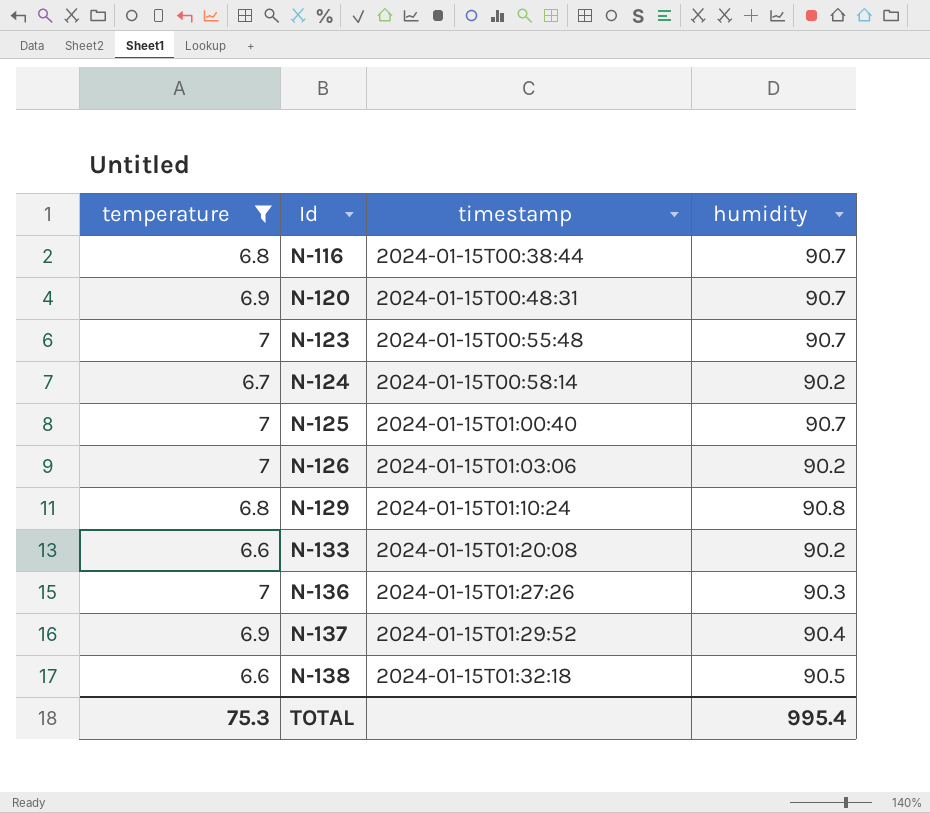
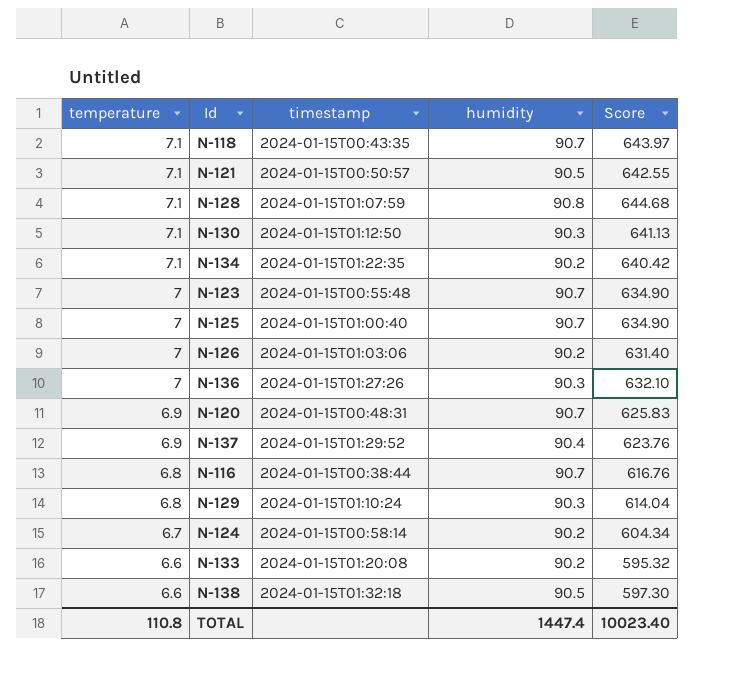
filter: temperature != 7.1 -> none
row order: Id ascending -> temperature descending
column Score | formula: none -> [temperature] * [humidity]
N-129 | humidity: 90.8 -> 90.3
TOTAL | temperature: 75.3 -> 110.8
TOTAL | humidity: 995.4 -> 1447.4

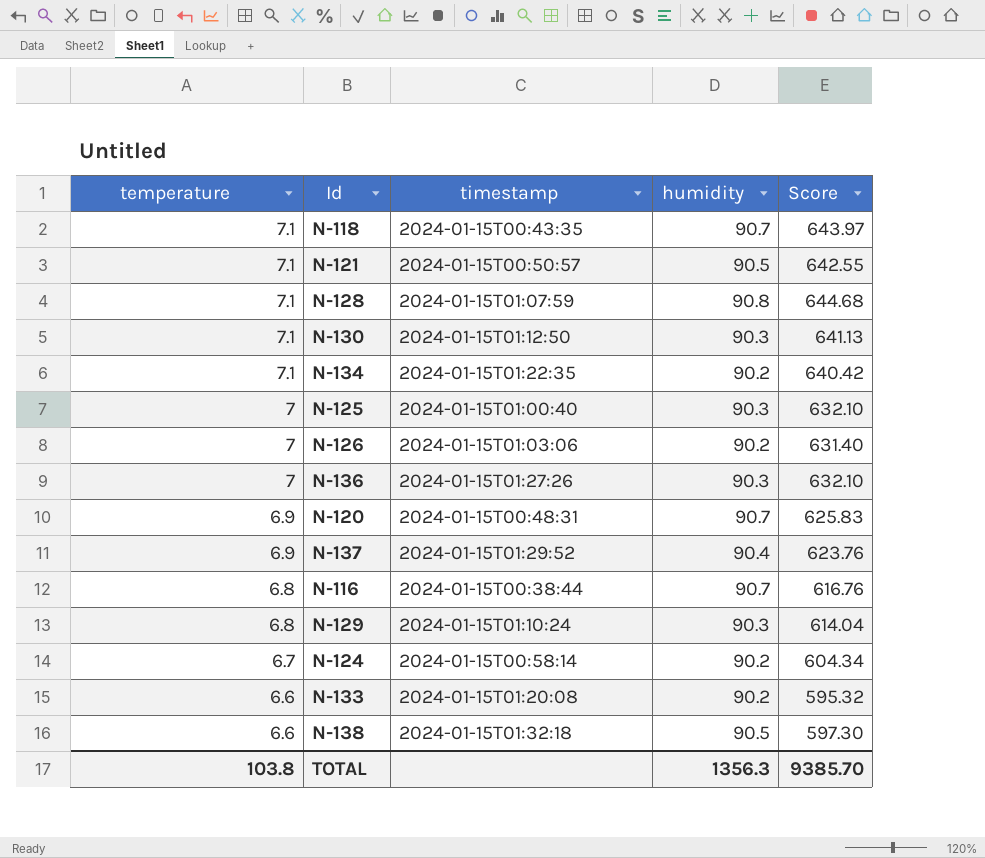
row N-123: 7 | 2024-01-15T00:55:48 | 90.7 | 634.90 -> none
N-125 | humidity: 90.7 -> 90.3
N-125 | Score: 634.90 -> 632.10
TOTAL | temperature: 110.8 -> 103.8
TOTAL | humidity: 1447.4 -> 1356.3
TOTAL | Score: 10023.40 -> 9385.70

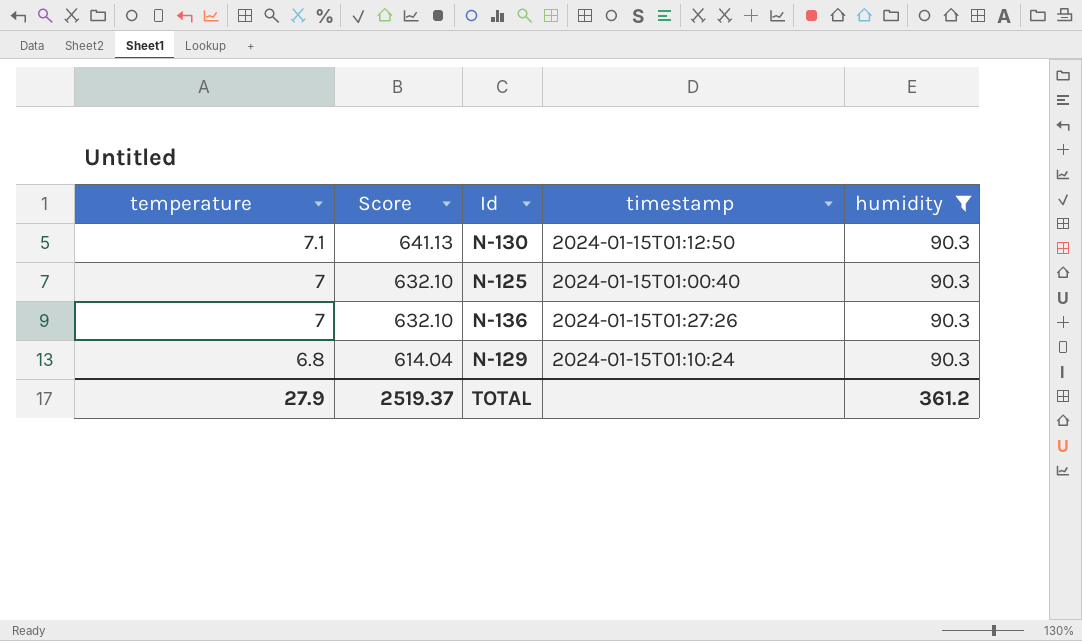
filter: none -> humidity = 90.3
column Score | position: 5 -> 2
TOTAL | temperature: 103.8 -> 27.9
TOTAL | Score: 9385.70 -> 2519.37
TOTAL | humidity: 1356.3 -> 361.2

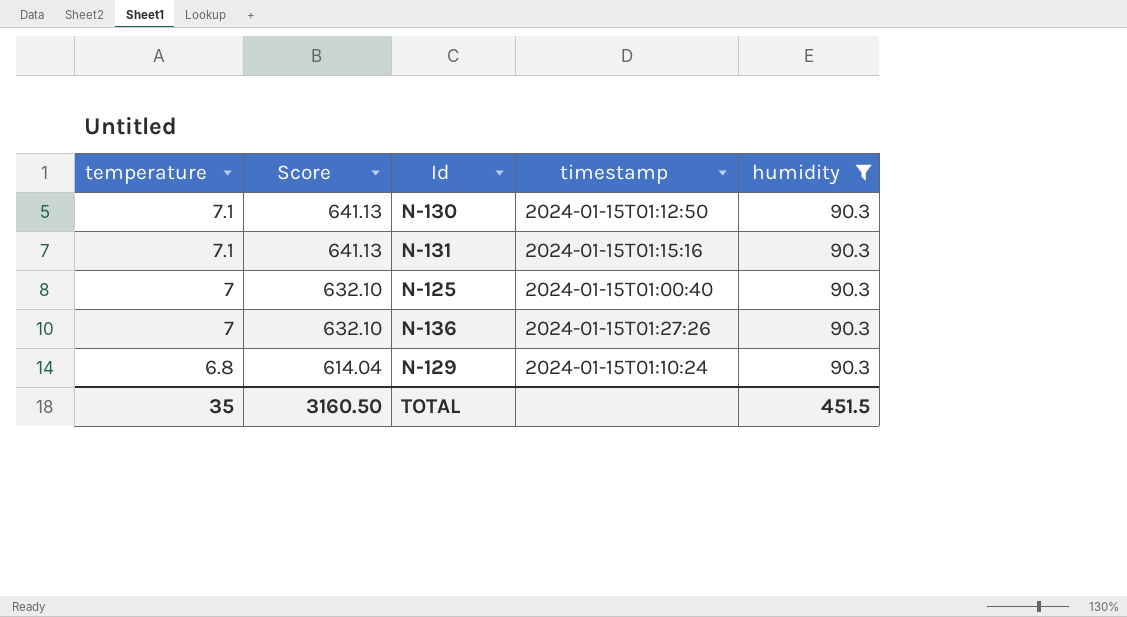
row N-131: none -> 7.1 | 641.13 | 2024-01-15T01:15:16 | 90.3
TOTAL | temperature: 27.9 -> 35
TOTAL | Score: 2519.37 -> 3160.50
TOTAL | humidity: 361.2 -> 451.5

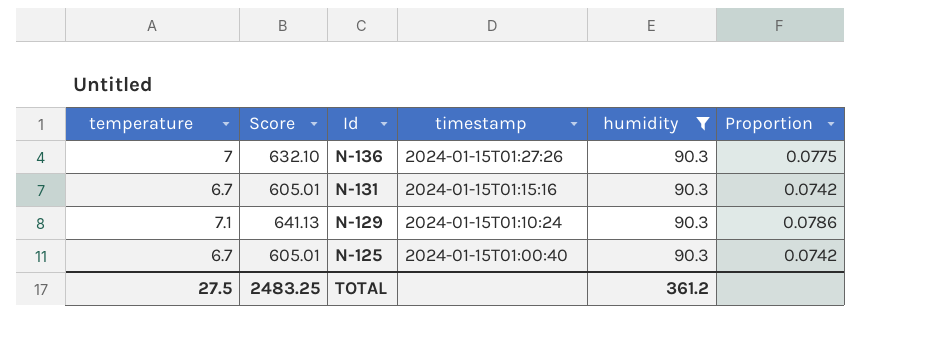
row order: temperature descending -> Id descending
column Proportion | formula: none -> [temperature] / [humidity]
row N-130: 7.1 | 641.13 | 2024-01-15T01:12:50 | 90.3 -> none
N-131 | temperature: 7.1 -> 6.7
N-131 | Score: 641.13 -> 605.01
N-129 | temperature: 6.8 -> 7.1
N-129 | Score: 614.04 -> 641.13
N-125 | temperature: 7 -> 6.7
N-125 | Score: 632.10 -> 605.01
TOTAL | temperature: 35 -> 27.5
TOTAL | Score: 3160.50 -> 2483.25
TOTAL | humidity: 451.5 -> 361.2

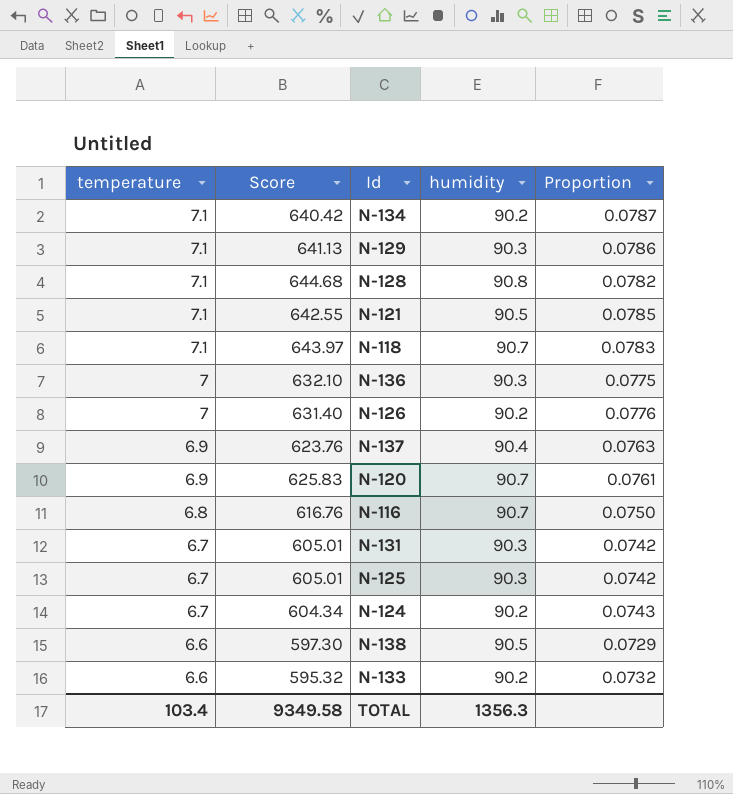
filter: humidity = 90.3 -> none
row order: Id descending -> temperature descending
column timestamp | position: 4 -> none
TOTAL | temperature: 27.5 -> 103.4
TOTAL | Score: 2483.25 -> 9349.58
TOTAL | humidity: 361.2 -> 1356.3

